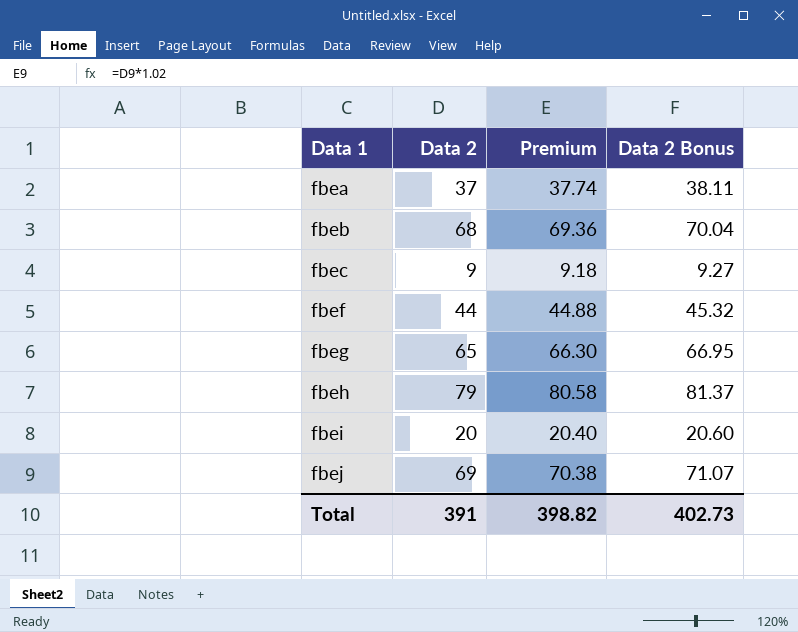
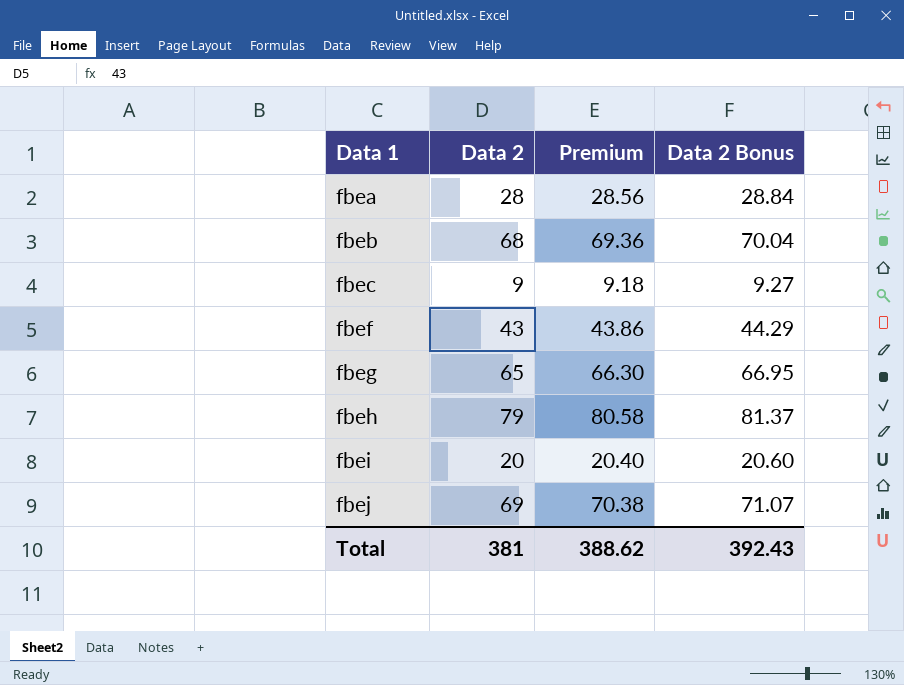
fbea | Data 2: 37 -> 28
fbea | Premium: 37.74 -> 28.56
fbea | Data 2 Bonus: 38.11 -> 28.84
fbef | Data 2: 44 -> 43
fbef | Premium: 44.88 -> 43.86
fbef | Data 2 Bonus: 45.32 -> 44.29
Total | Data 2: 391 -> 381
Total | Premium: 398.82 -> 388.62
Total | Data 2 Bonus: 402.73 -> 392.43

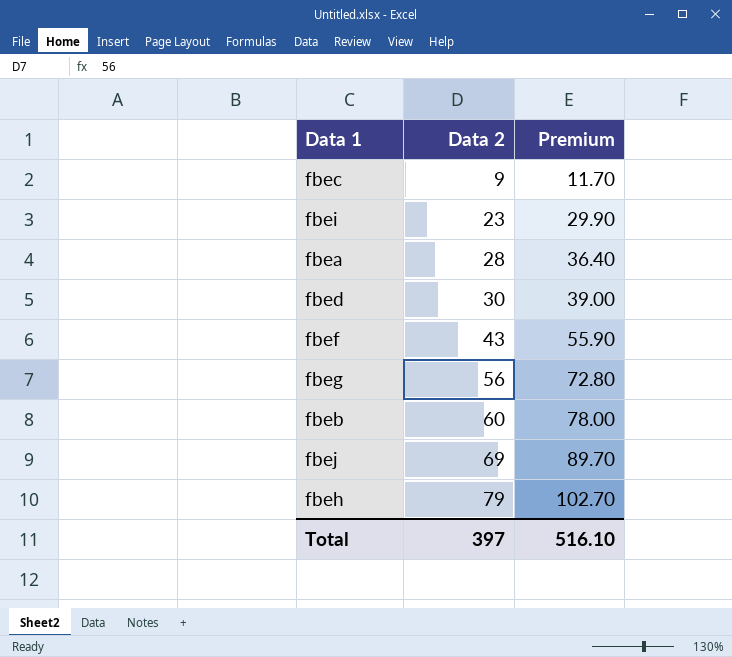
row order: Data 1 ascending -> Data 2 ascending
column Data 2 Bonus | formula: [Data 2] * 1.03 -> none
column Premium | formula: [Data 2] * 1.02 -> [Data 2] * 1.3
fbei | Data 2: 20 -> 23
row fbed: none -> 30 | 39.00
fbeg | Data 2: 65 -> 56
fbeb | Data 2: 68 -> 60
Total | Data 2: 381 -> 397
Total | Premium: 388.62 -> 516.10

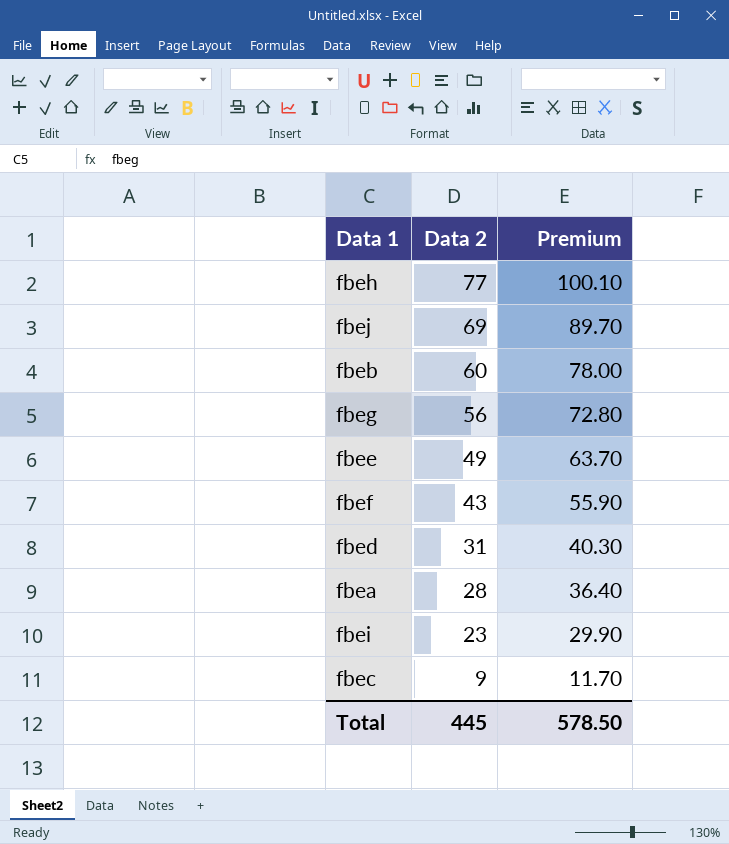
row order: Data 2 ascending -> Data 2 descending
fbeh | Data 2: 79 -> 77
fbeh | Premium: 102.70 -> 100.10
row fbee: none -> 49 | 63.70
fbed | Data 2: 30 -> 31
fbed | Premium: 39.00 -> 40.30
Total | Data 2: 397 -> 445
Total | Premium: 516.10 -> 578.50

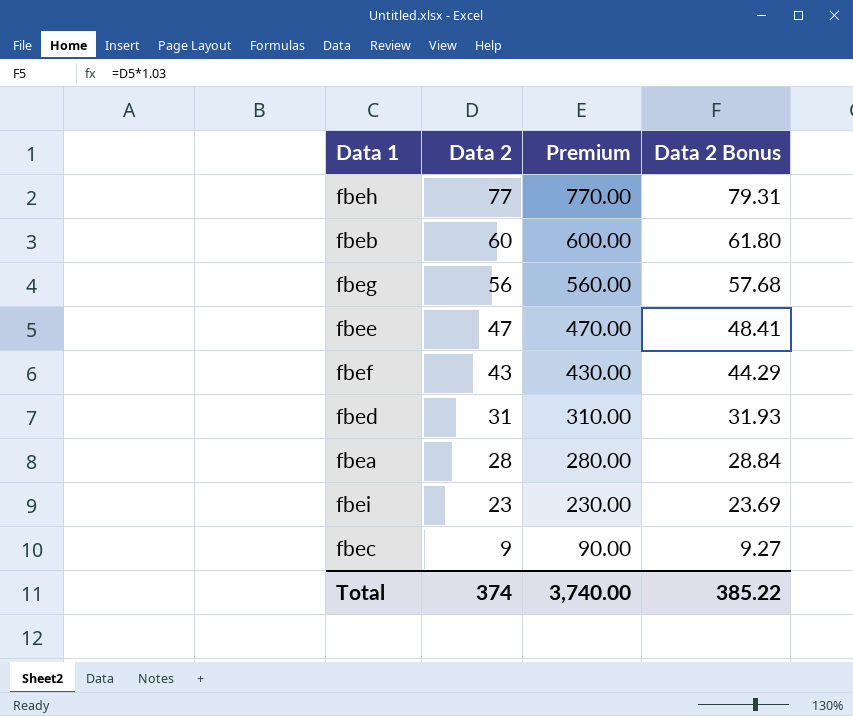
column Premium | formula: [Data 2] * 1.3 -> [Data 2] * 10
column Data 2 Bonus | formula: none -> [Data 2] * 1.03
row fbej: 69 | 89.70 -> none
fbee | Data 2: 49 -> 47
Total | Data 2: 445 -> 374
Total | Premium: 578.50 -> 3,740.00

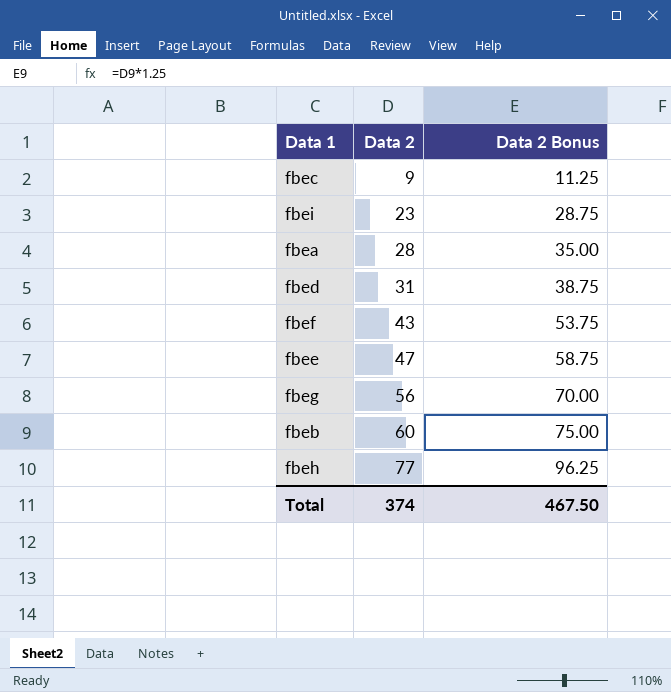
row order: Data 2 descending -> Data 2 ascending
column Premium | formula: [Data 2] * 10 -> none
column Data 2 Bonus | formula: [Data 2] * 1.03 -> [Data 2] * 1.25
Total | Data 2 Bonus: 385.22 -> 467.50

